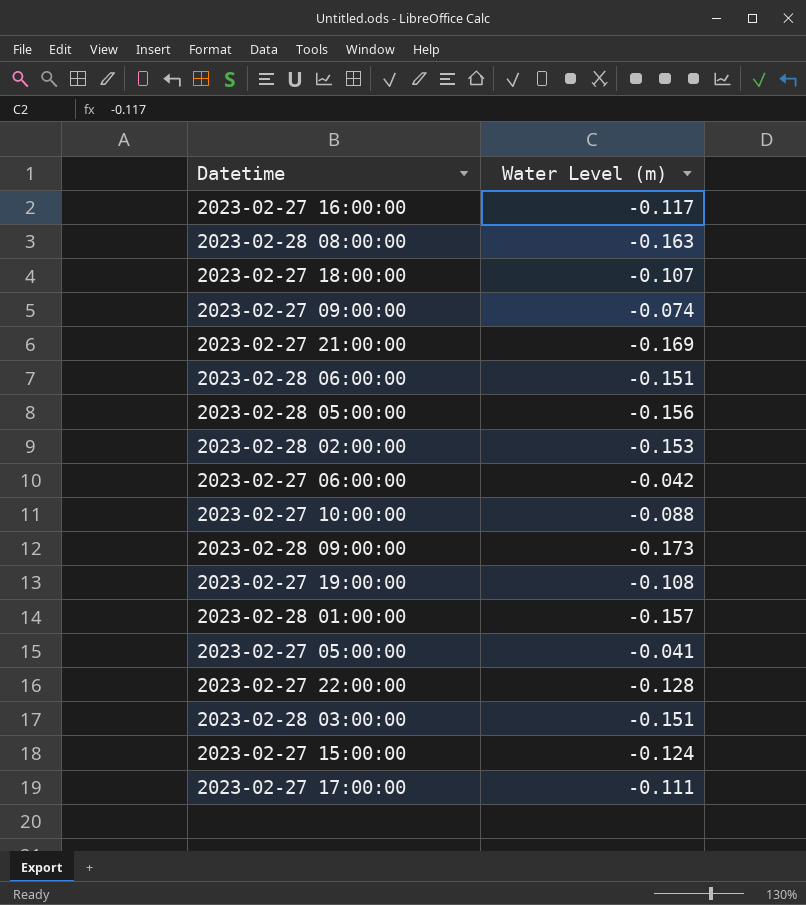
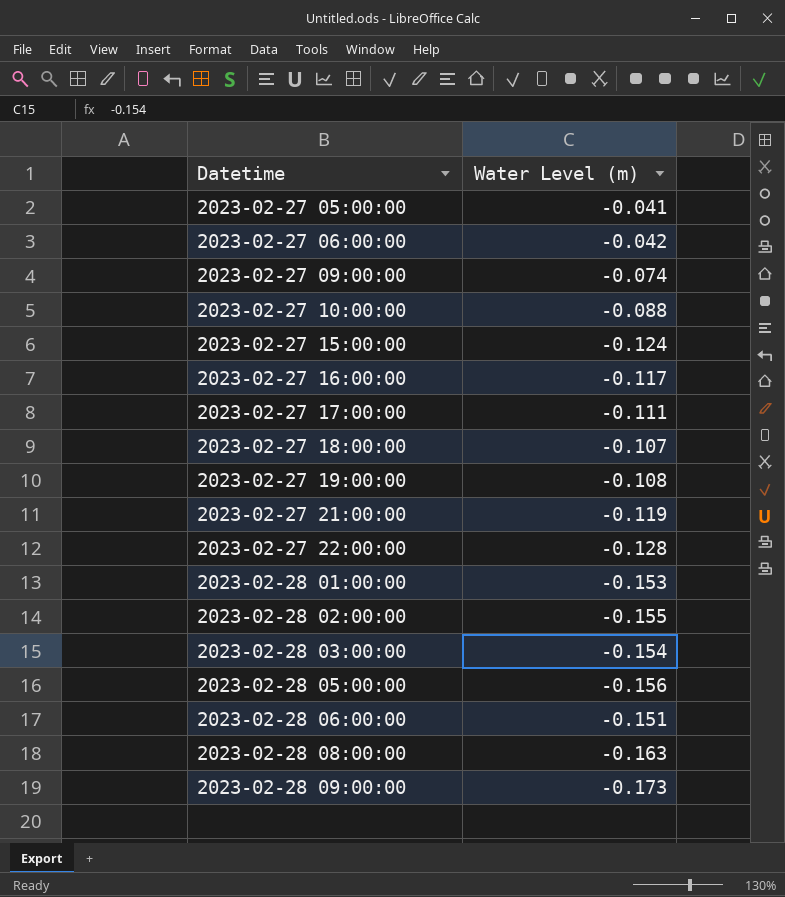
row order: none -> Datetime ascending
2023-02-27 21:00:00 | Water Level (m): -0.169 -> -0.119
2023-02-28 01:00:00 | Water Level (m): -0.157 -> -0.153
2023-02-28 02:00:00 | Water Level (m): -0.153 -> -0.155
2023-02-28 03:00:00 | Water Level (m): -0.151 -> -0.154

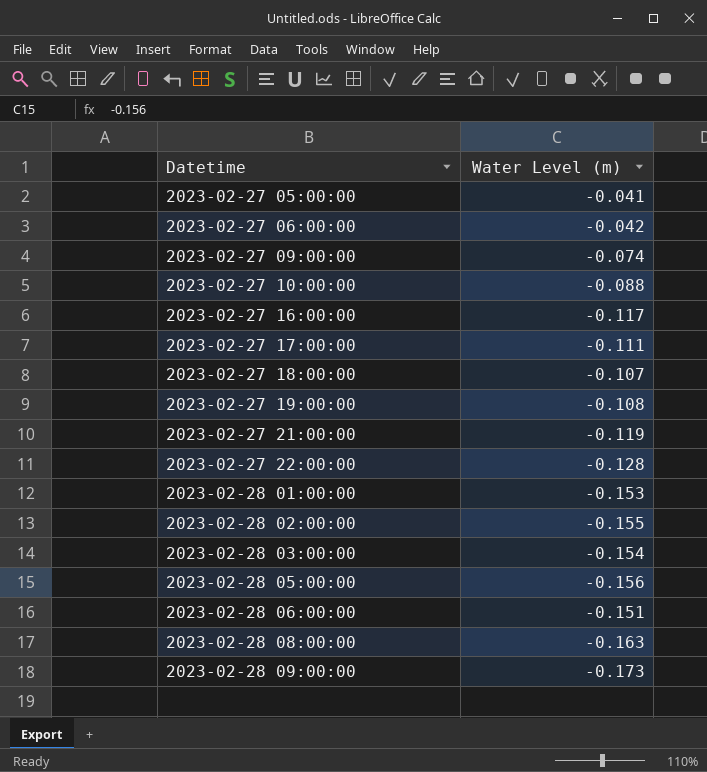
row 2023-02-27 15:00:00: -0.124 -> none

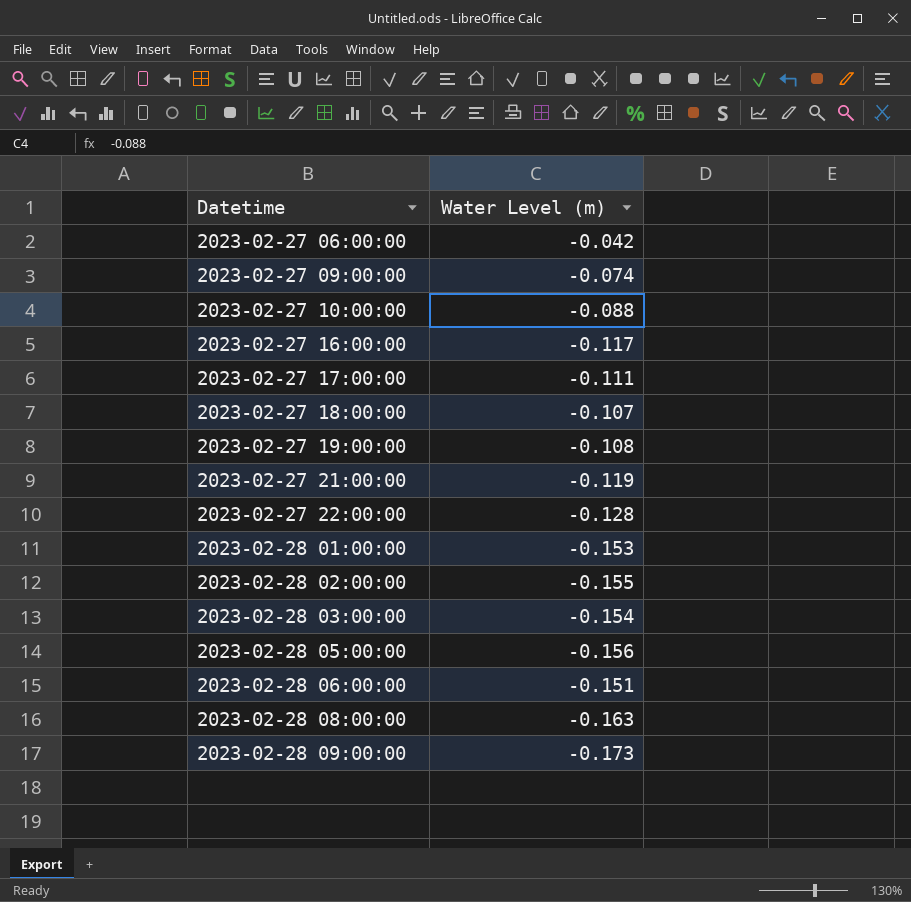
row 2023-02-27 05:00:00: -0.041 -> none

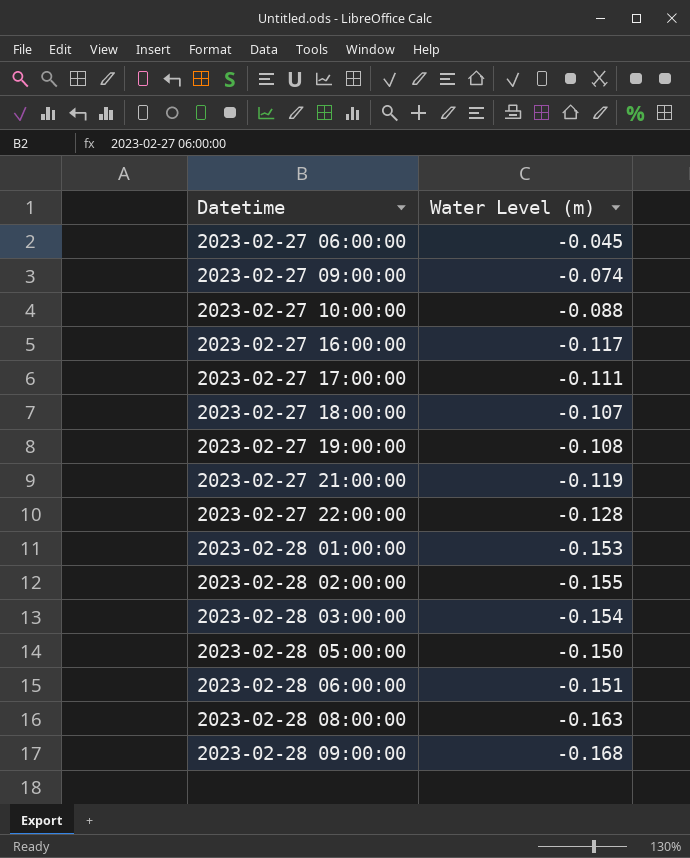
2023-02-27 06:00:00 | Water Level (m): -0.042 -> -0.045
2023-02-28 05:00:00 | Water Level (m): -0.156 -> -0.150
2023-02-28 09:00:00 | Water Level (m): -0.173 -> -0.168

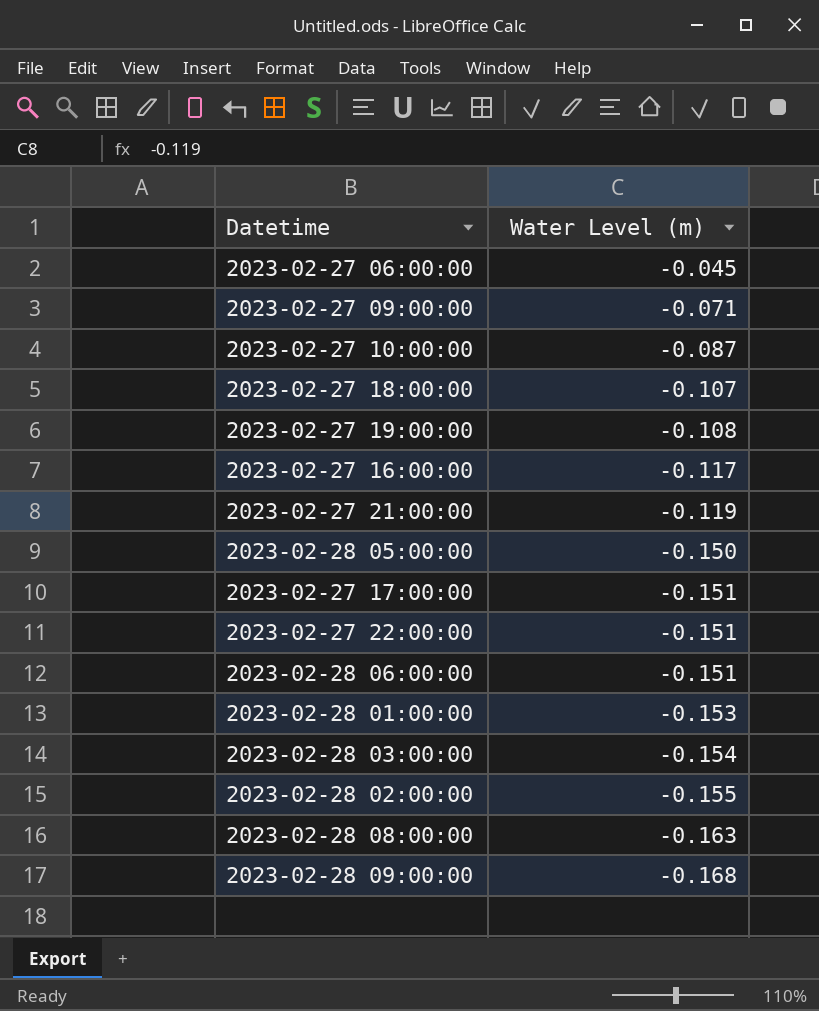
row order: Datetime ascending -> Water Level (m) descending
2023-02-27 09:00:00 | Water Level (m): -0.074 -> -0.071
2023-02-27 10:00:00 | Water Level (m): -0.088 -> -0.087
2023-02-27 17:00:00 | Water Level (m): -0.111 -> -0.151
2023-02-27 22:00:00 | Water Level (m): -0.128 -> -0.151

